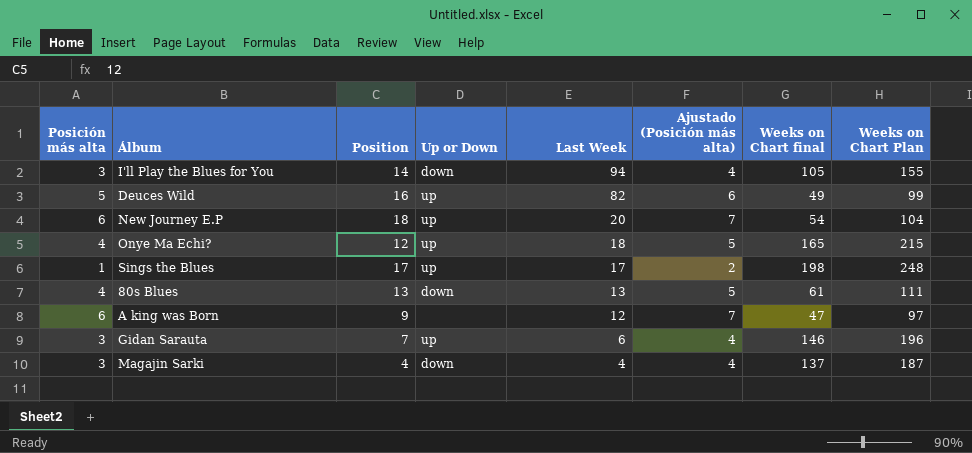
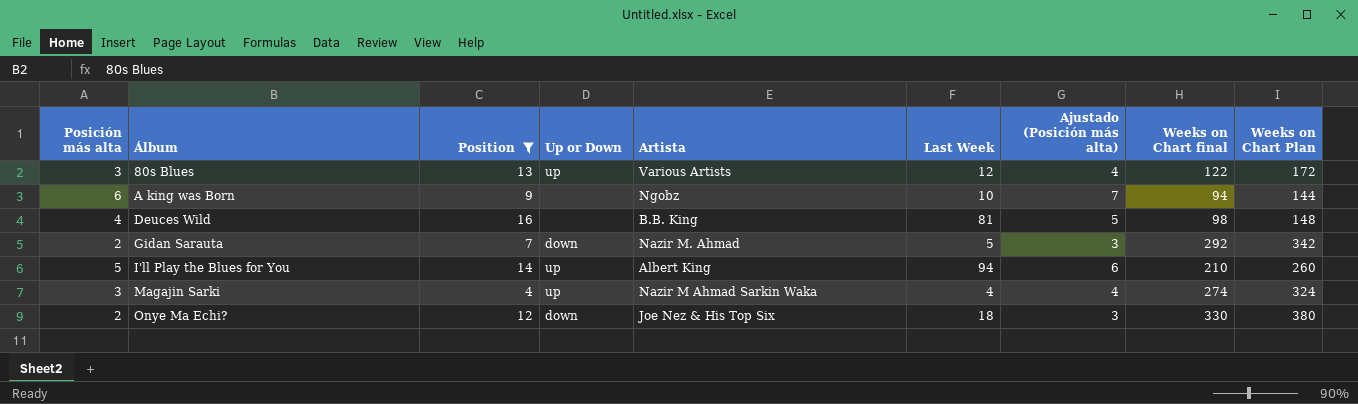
filter: none -> Position <= 16
row order: Last Week descending -> Álbum ascending
column Artista | position: none -> 5
80s Blues | Posición más alta: 4 -> 3
80s Blues | Up or Down: down -> up
80s Blues | Last Week: 13 -> 12
80s Blues | Ajustado (Posición más alta): 5 -> 4
80s Blues | Weeks on Chart final: 61 -> 122
80s Blues | Weeks on Chart Plan: 111 -> 172
A king was Born | Last Week: 12 -> 10
A king was Born | Weeks on Chart final: 47 -> 94
A king was Born | Weeks on Chart Plan: 97 -> 144
Deuces Wild | Posición más alta: 5 -> 4
Deuces Wild | Up or Down: up -> none
Deuces Wild | Last Week: 82 -> 81
Deuces Wild | Ajustado (Posición más alta): 6 -> 5
Deuces Wild | Weeks on Chart final: 49 -> 98
Deuces Wild | Weeks on Chart Plan: 99 -> 148
Gidan Sarauta | Posición más alta: 3 -> 2
Gidan Sarauta | Up or Down: up -> down
Gidan Sarauta | Last Week: 6 -> 5
Gidan Sarauta | Ajustado (Posición más alta): 4 -> 3
Gidan Sarauta | Weeks on Chart final: 146 -> 292
Gidan Sarauta | Weeks on Chart Plan: 196 -> 342
I'll Play the Blues for You | Posición más alta: 3 -> 5
I'll Play the Blues for You | Up or Down: down -> up
I'll Play the Blues for You | Ajustado (Posición más alta): 4 -> 6
I'll Play the Blues for You | Weeks on Chart final: 105 -> 210
I'll Play the Blues for You | Weeks on Chart Plan: 155 -> 260
Magajin Sarki | Up or Down: down -> up
Magajin Sarki | Weeks on Chart final: 137 -> 274
Magajin Sarki | Weeks on Chart Plan: 187 -> 324
Onye Ma Echi? | Posición más alta: 4 -> 2
Onye Ma Echi? | Up or Down: up -> down
Onye Ma Echi? | Ajustado (Posición más alta): 5 -> 3
Onye Ma Echi? | Weeks on Chart final: 165 -> 330
Onye Ma Echi? | Weeks on Chart Plan: 215 -> 380

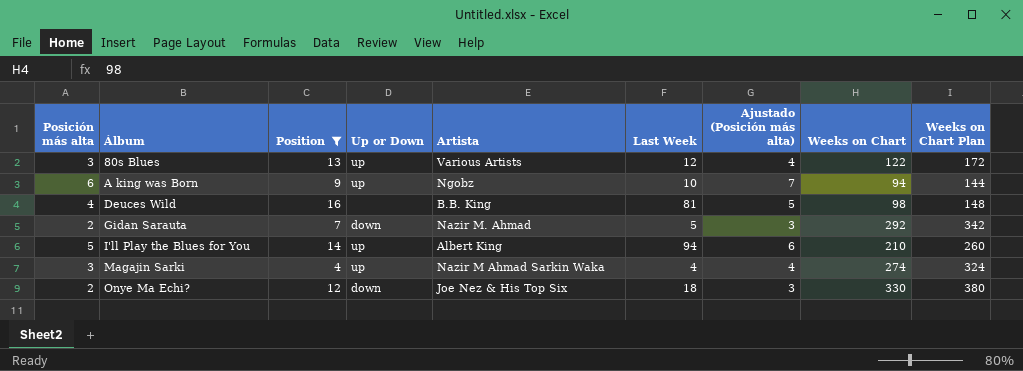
column name: Weeks on Chart final -> Weeks on Chart
A king was Born | Up or Down: none -> up

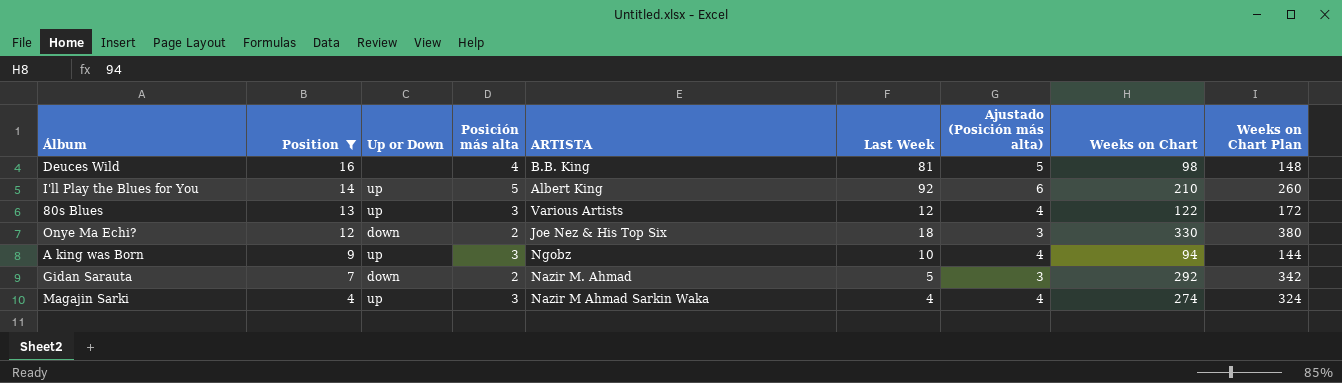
row order: Álbum ascending -> Position descending
column Posición más alta | position: 1 -> 4
column name: Artista -> ARTISTA
I'll Play the Blues for You | Last Week: 94 -> 92
A king was Born | Posición más alta: 6 -> 3
A king was Born | Ajustado (Posición más alta): 7 -> 4

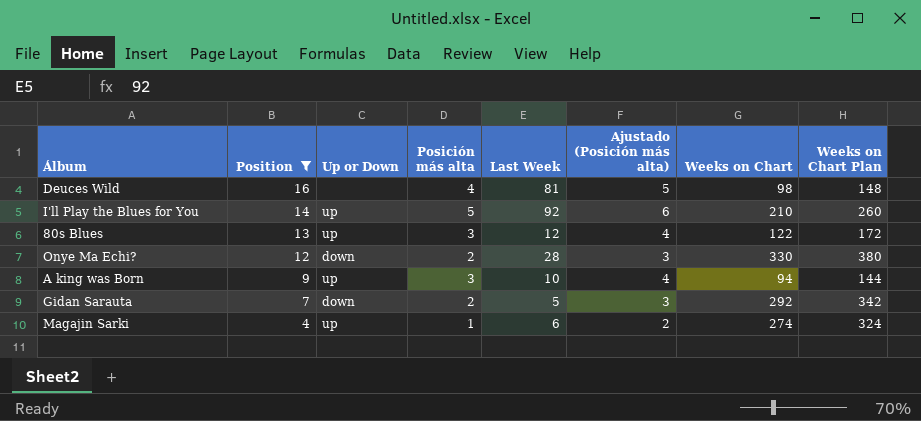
column ARTISTA | position: 5 -> none
Onye Ma Echi? | Last Week: 18 -> 28
Magajin Sarki | Posición más alta: 3 -> 1
Magajin Sarki | Last Week: 4 -> 6
Magajin Sarki | Ajustado (Posición más alta): 4 -> 2

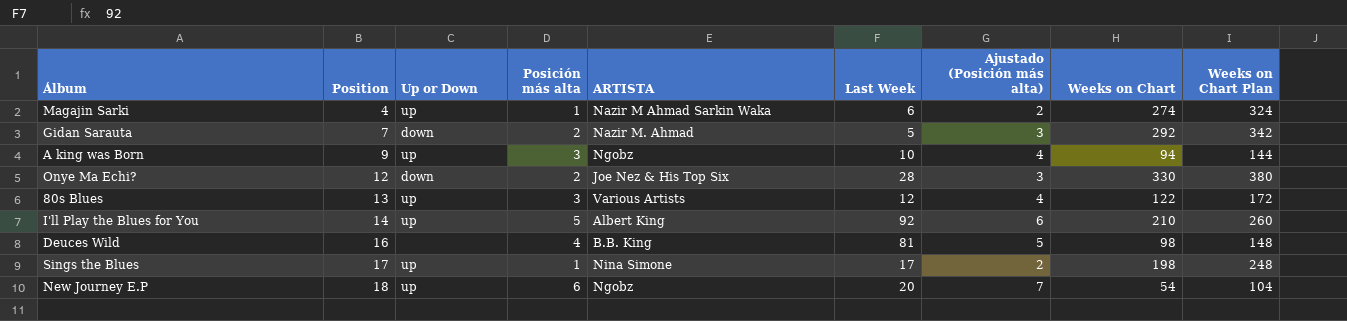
filter: Position <= 16 -> none
row order: Position descending -> Position ascending
column ARTISTA | position: none -> 5

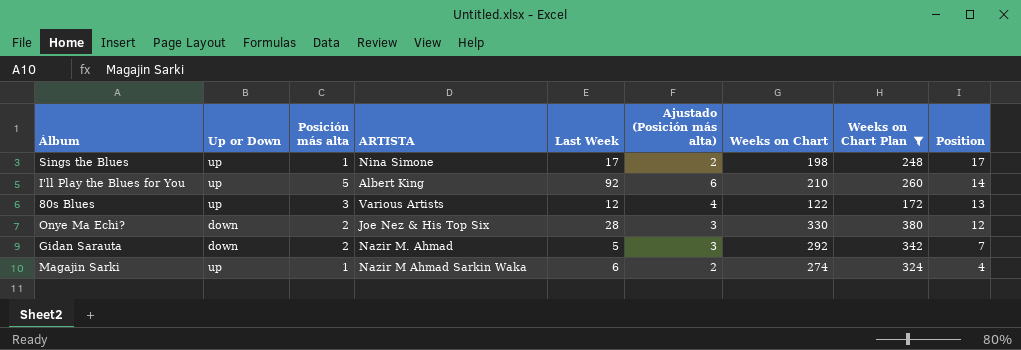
filter: none -> Weeks on Chart Plan >= 172
row order: Position ascending -> Position descending
column Position | position: 2 -> 9

